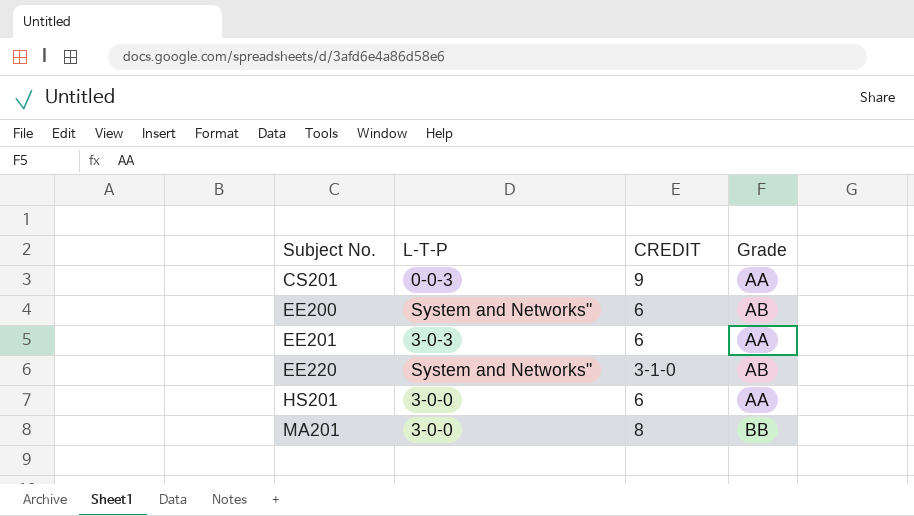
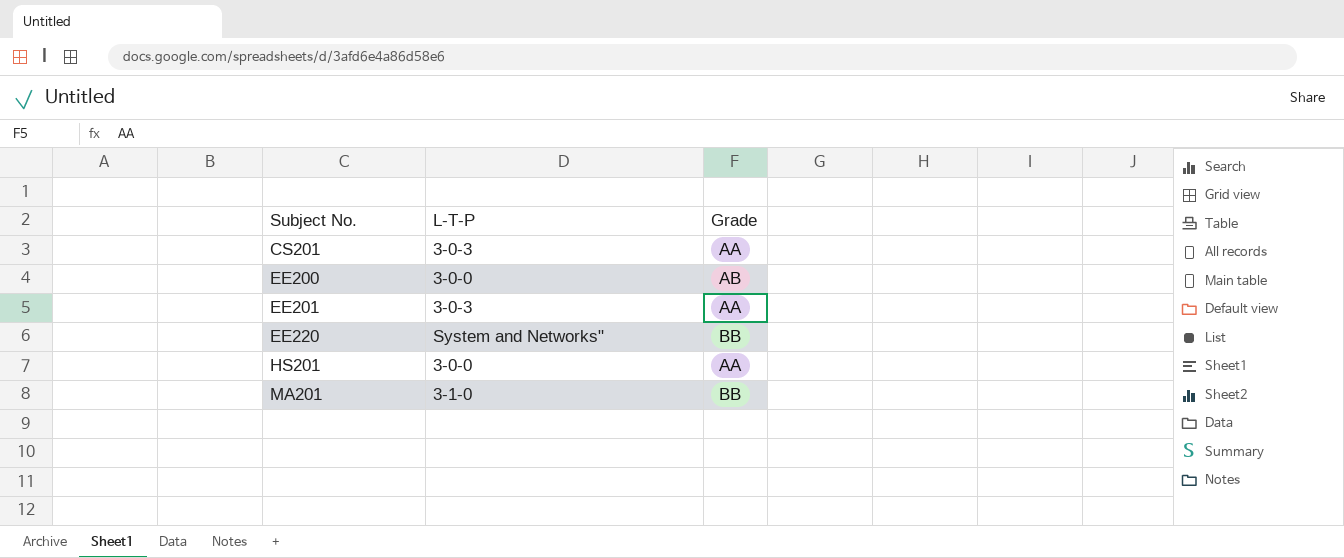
column CREDIT | position: 3 -> none
CS201 | L-T-P: 0-0-3 -> 3-0-3
EE200 | L-T-P: System and Networks" -> 3-0-0
EE220 | Grade: AB -> BB
MA201 | L-T-P: 3-0-0 -> 3-1-0

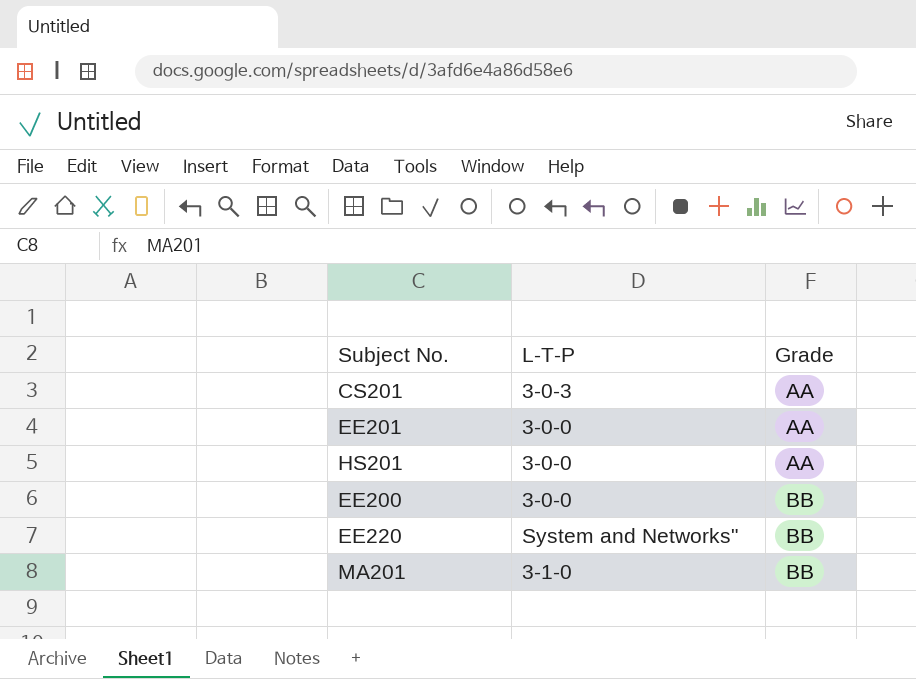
row order: Subject No. ascending -> Grade ascending
EE201 | L-T-P: 3-0-3 -> 3-0-0
EE200 | Grade: AB -> BB

